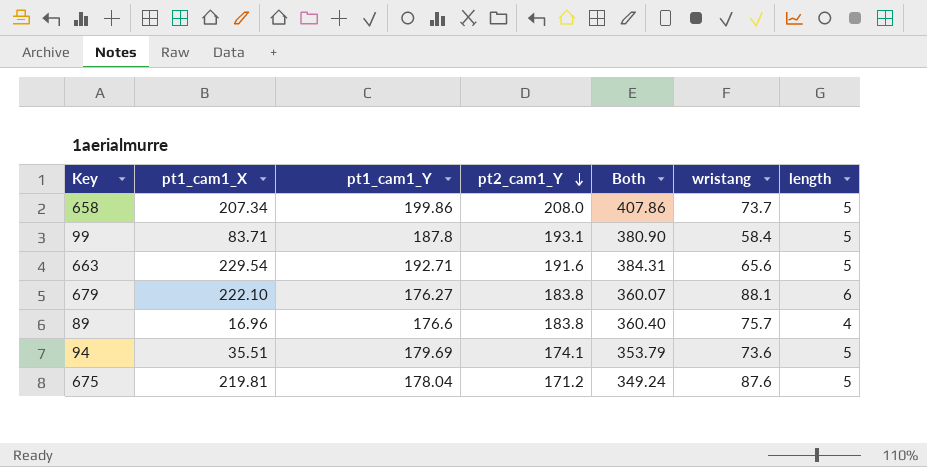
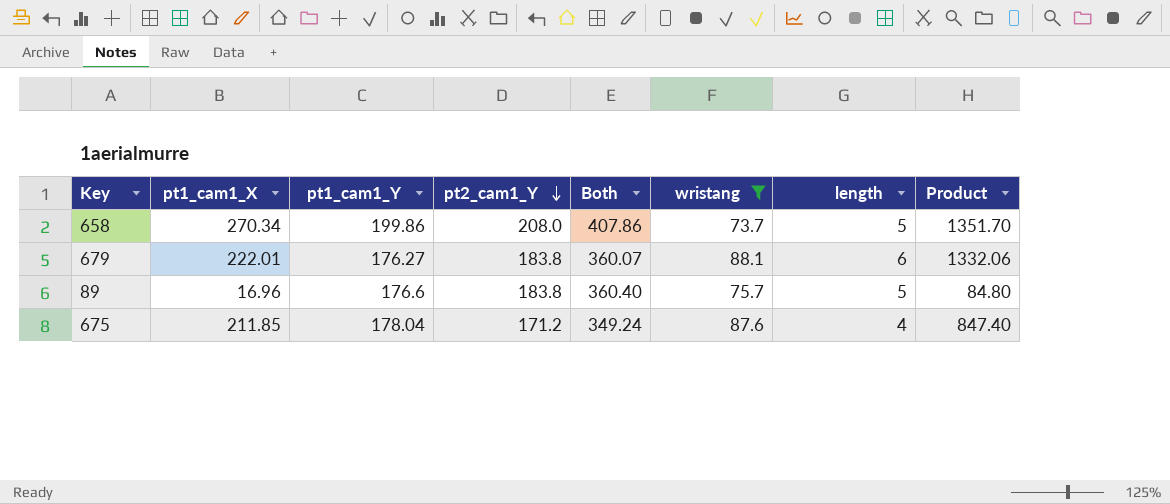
filter: none -> wristang >= 73.7
column Product | formula: none -> [pt1_cam1_X] * [length]
658 | pt1_cam1_X: 207.34 -> 270.34
679 | pt1_cam1_X: 222.10 -> 222.01
89 | length: 4 -> 5
675 | pt1_cam1_X: 219.81 -> 211.85
675 | length: 5 -> 4

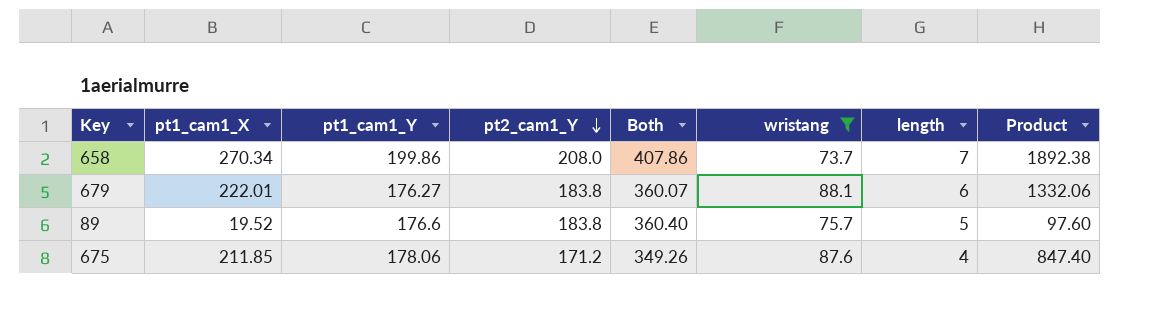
658 | length: 5 -> 7
658 | Product: 1351.70 -> 1892.38
89 | pt1_cam1_X: 16.96 -> 19.52
89 | Product: 84.80 -> 97.60
675 | pt1_cam1_Y: 178.04 -> 178.06
675 | Both: 349.24 -> 349.26

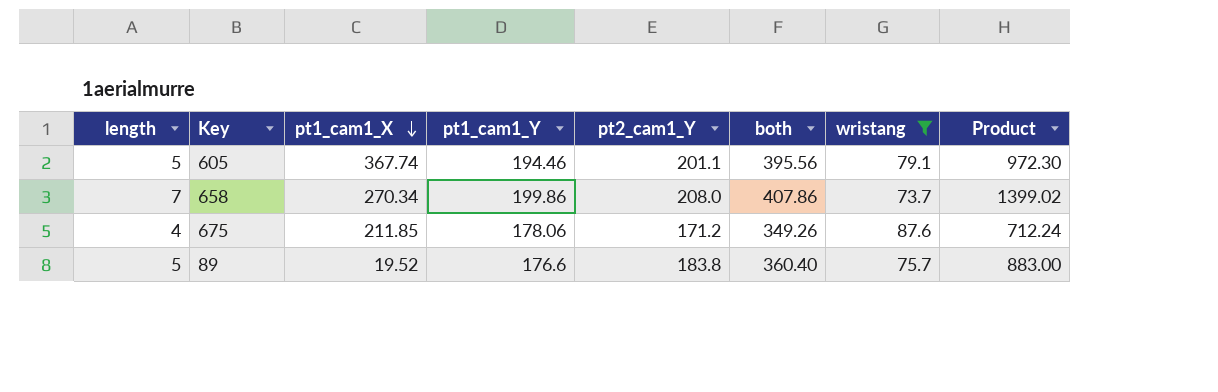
row order: pt2_cam1_Y descending -> pt1_cam1_X descending
column length | position: 7 -> 1
column name: Both -> both
column Product | formula: [pt1_cam1_X] * [length] -> [length] * [pt1_cam1_Y]
row 679: 222.01 | 176.27 | 183.8 | 360.07 | 88.1 | 6 | 1332.06 -> none
row 605: none -> 5 | 367.74 | 194.46 | 201.1 | 395.56 | 79.1 | 972.30

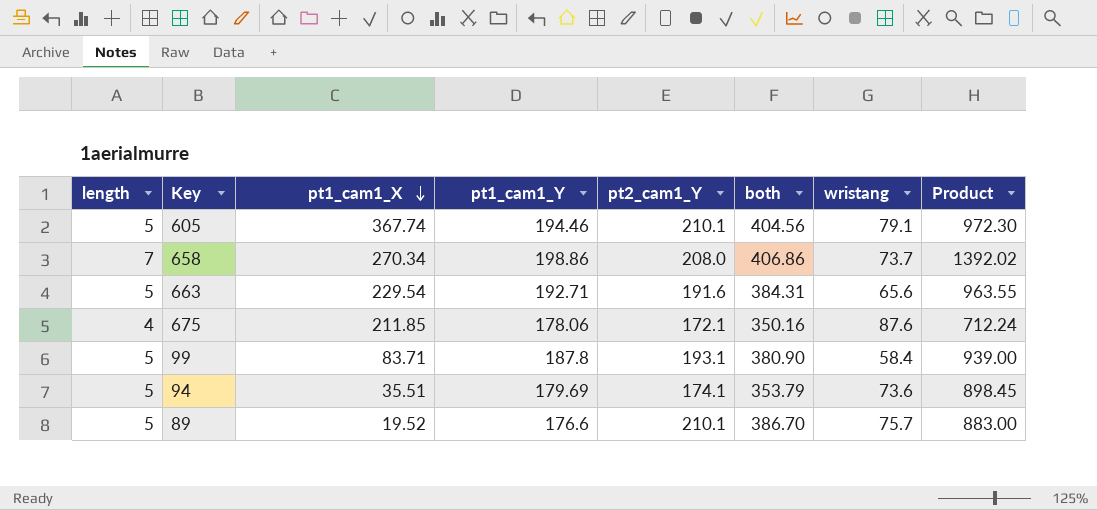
filter: wristang >= 73.7 -> none
605 | pt2_cam1_Y: 201.1 -> 210.1
605 | both: 395.56 -> 404.56
658 | pt1_cam1_Y: 199.86 -> 198.86
658 | both: 407.86 -> 406.86
658 | Product: 1399.02 -> 1392.02
675 | pt2_cam1_Y: 171.2 -> 172.1
675 | both: 349.26 -> 350.16
89 | pt2_cam1_Y: 183.8 -> 210.1
89 | both: 360.40 -> 386.70

